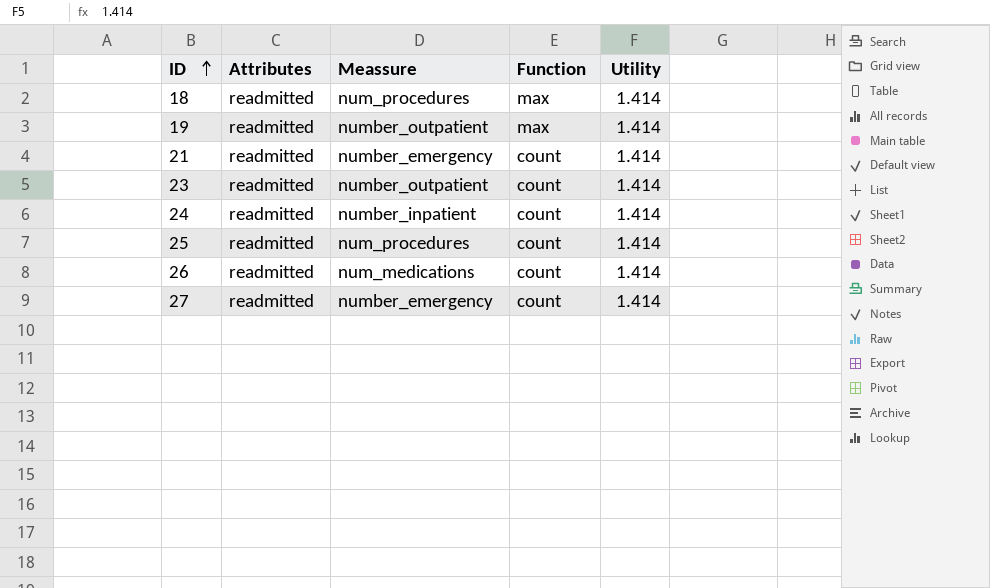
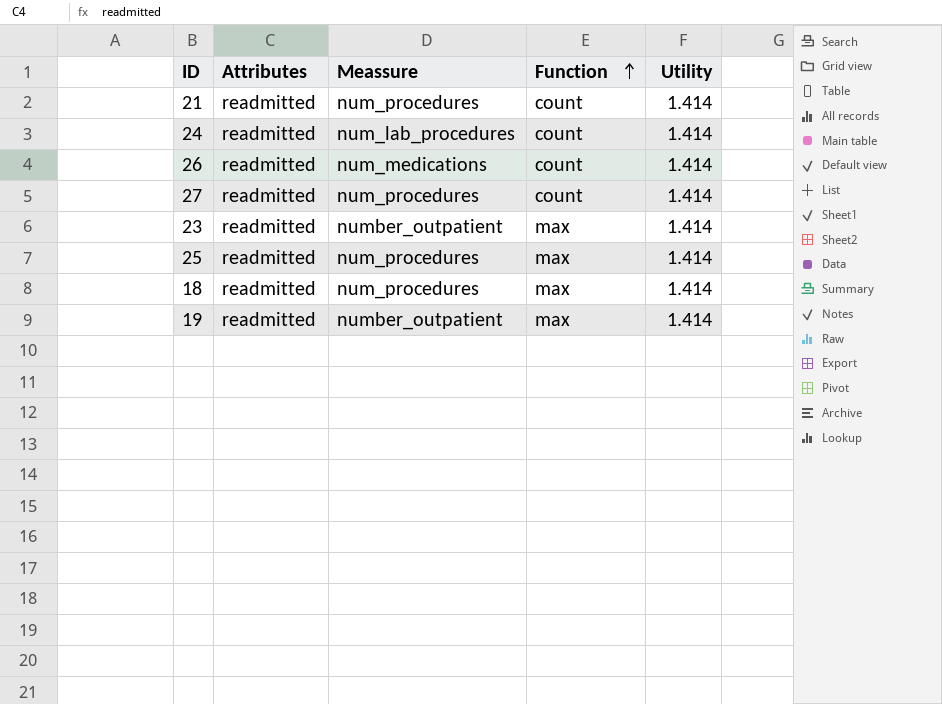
row order: ID ascending -> Function ascending
21 | Meassure: number_emergency -> num_procedures
24 | Meassure: number_inpatient -> num_lab_procedures
27 | Meassure: number_emergency -> num_procedures
23 | Function: count -> max
25 | Function: count -> max

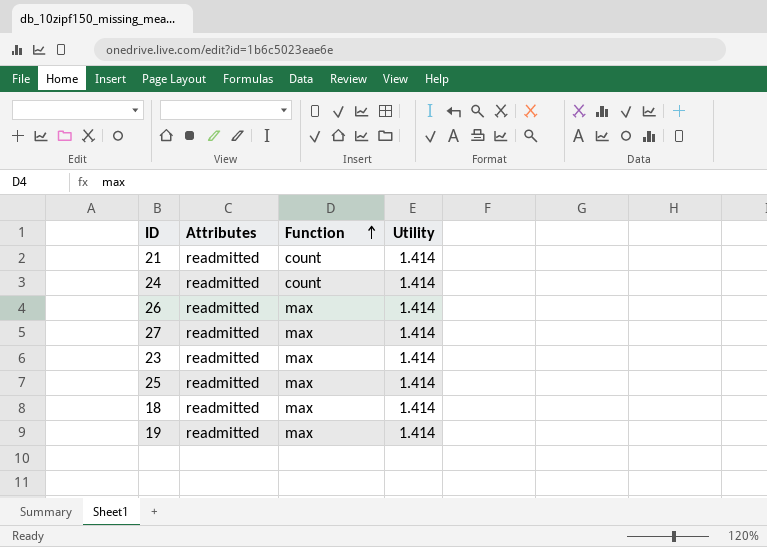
column Meassure | position: 3 -> none
26 | Function: count -> max
27 | Function: count -> max

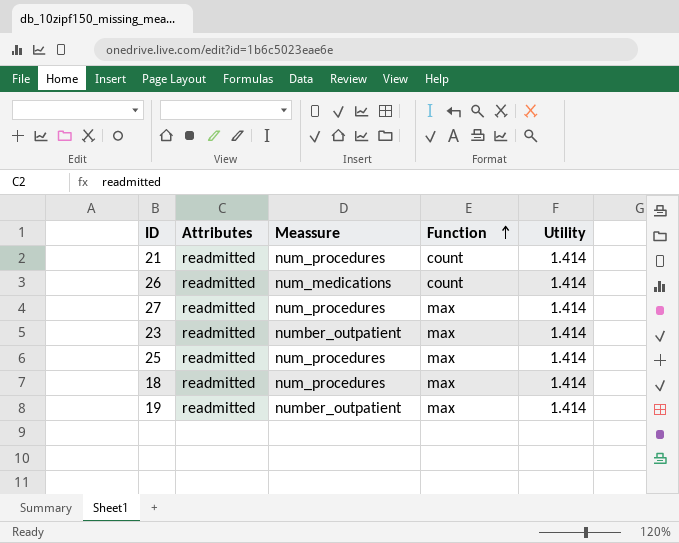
column Meassure | position: none -> 3
row 24: readmitted | count | 1.414 -> none
26 | Function: max -> count

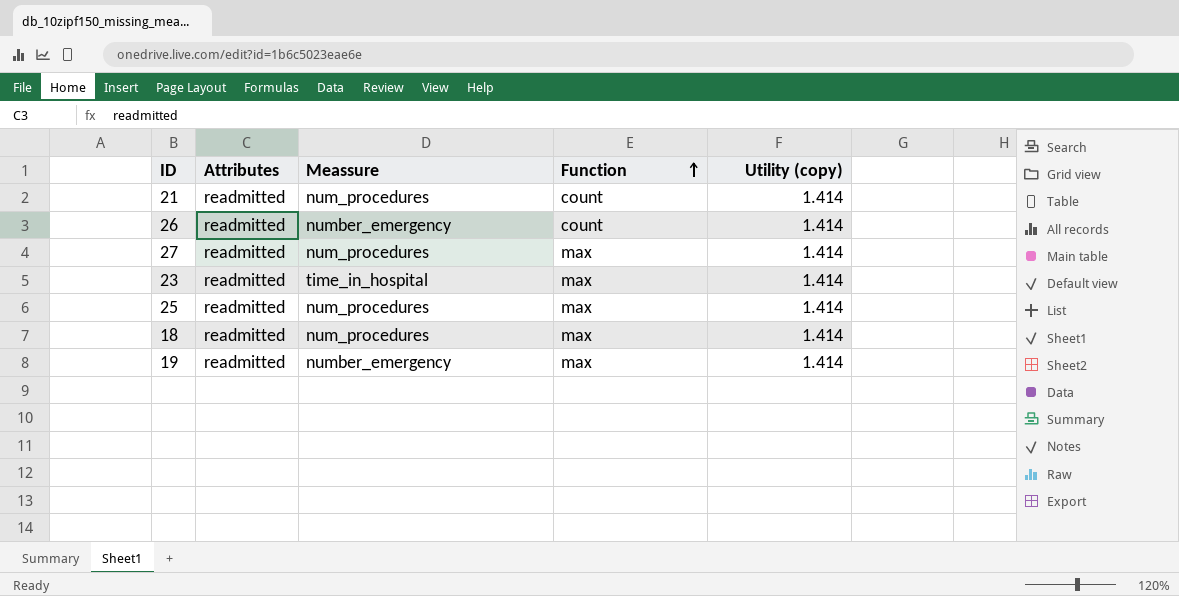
column name: Utility -> Utility (copy)
26 | Meassure: num_medications -> number_emergency
23 | Meassure: number_outpatient -> time_in_hospital
19 | Meassure: number_outpatient -> number_emergency

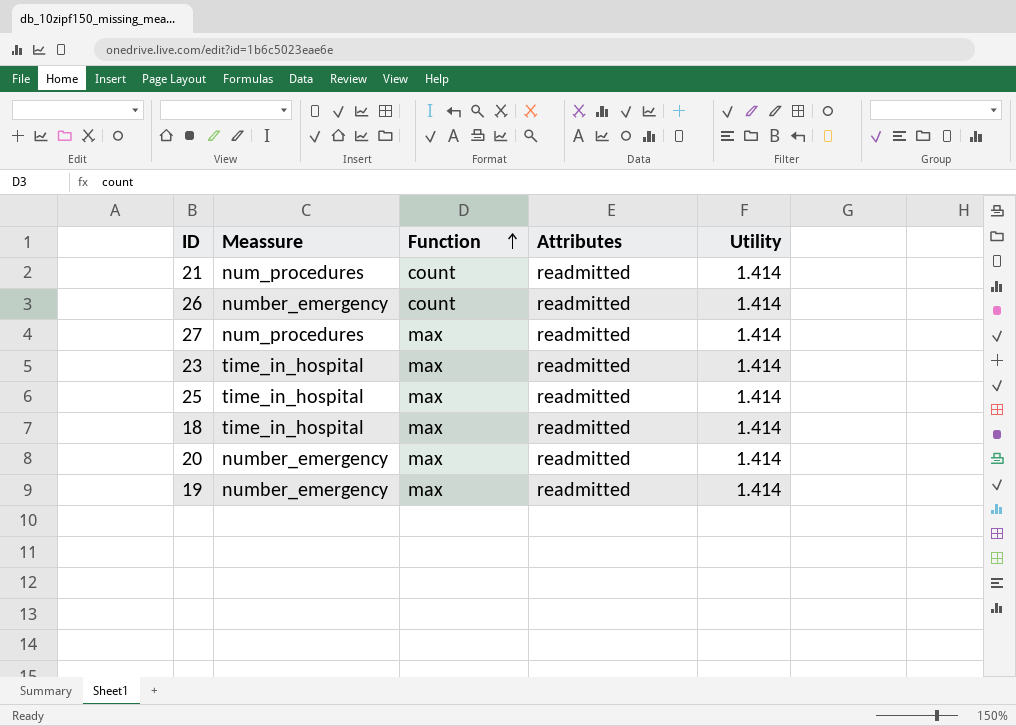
column Attributes | position: 2 -> 4
column name: Utility (copy) -> Utility
25 | Meassure: num_procedures -> time_in_hospital
18 | Meassure: num_procedures -> time_in_hospital
row 20: none -> number_emergency | max | readmitted | 1.414

